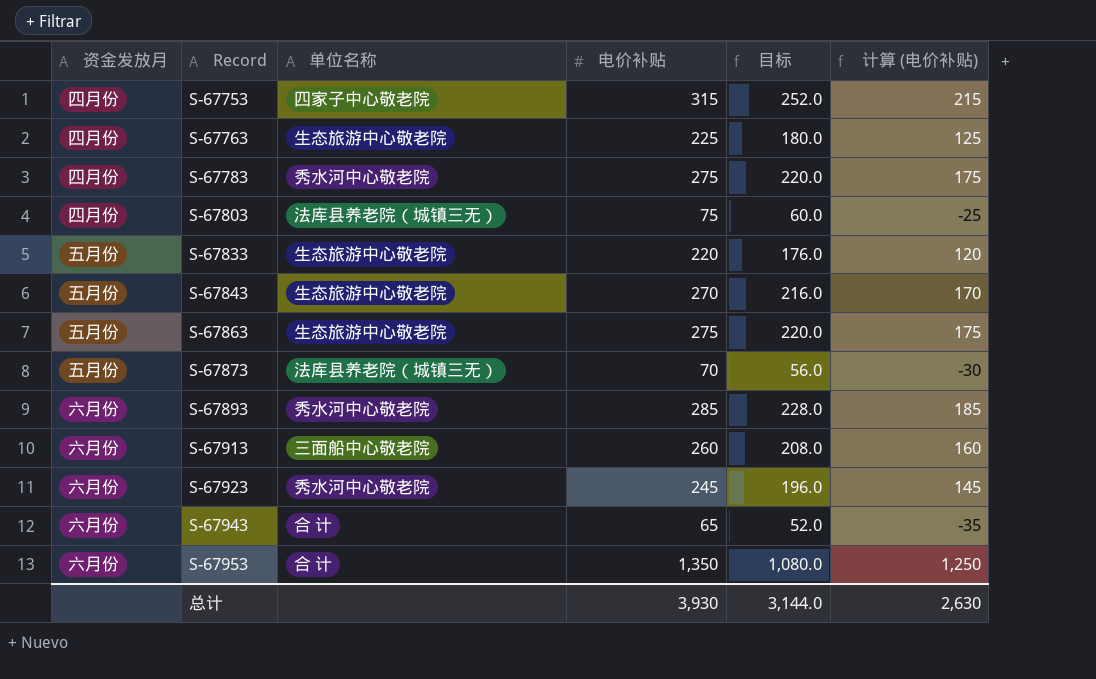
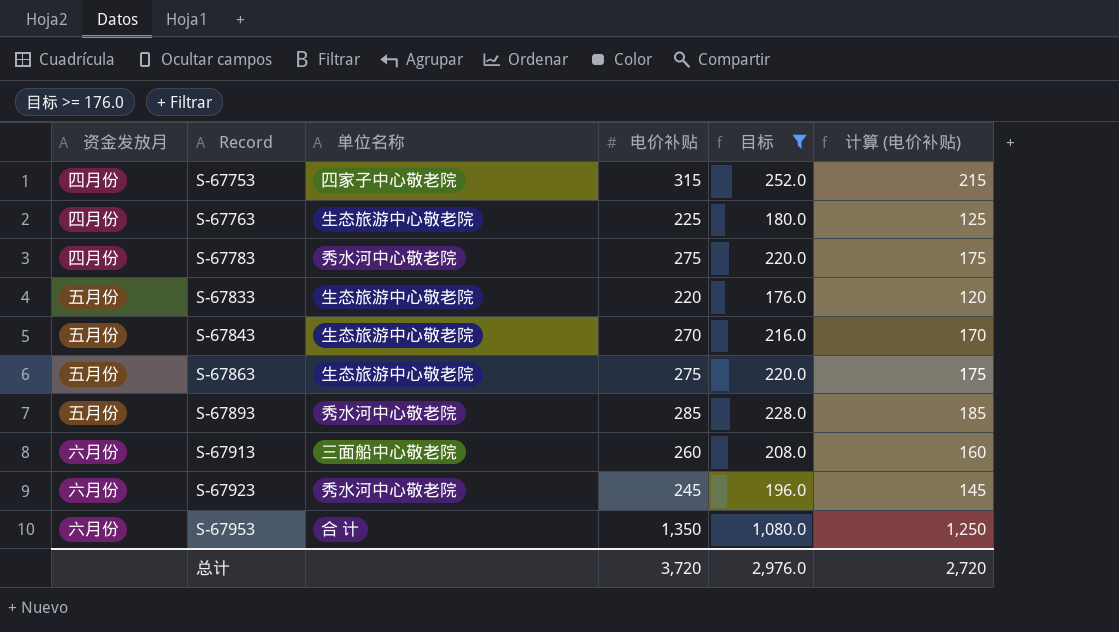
filter: none -> 目标 >= 176.0
S-67893 | 资金发放月: 六月份 -> 五月份
总计 | 电价补贴: 3,930 -> 3,720
总计 | 目标: 3,144.0 -> 2,976.0
总计 | 计算 (电价补贴): 2,630 -> 2,720

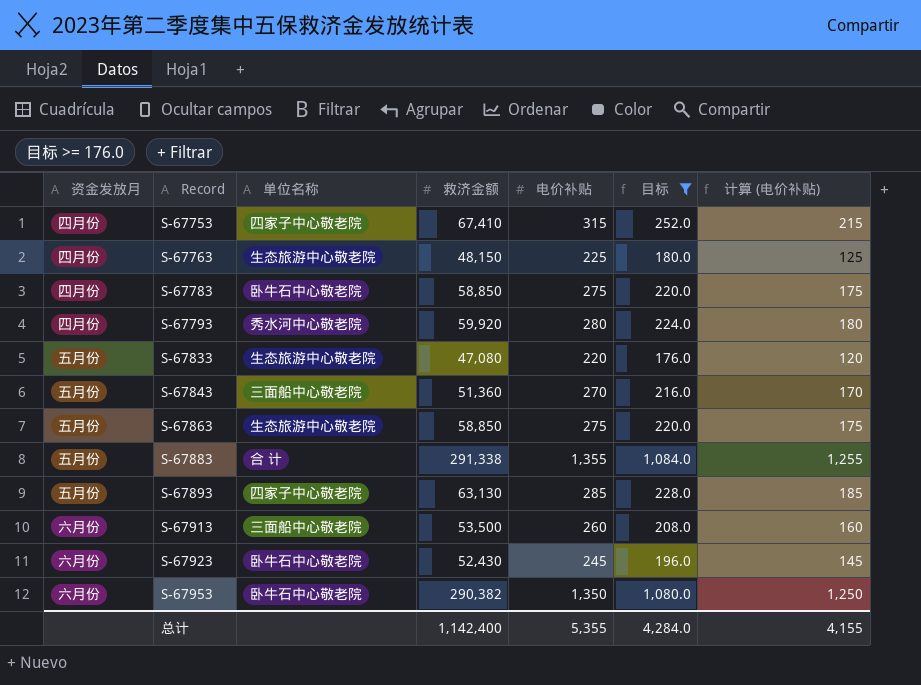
column 救济金额 | position: none -> 4
S-67783 | 单位名称: 秀水河中心敬老院 -> 卧牛石中心敬老院
row S-67793: none -> 四月份 | 秀水河中心敬老院 | 59,920 | 280 | 224.0 | 180
S-67843 | 单位名称: 生态旅游中心敬老院 -> 三面船中心敬老院
row S-67883: none -> 五月份 | 合 计 | 291,338 | 1,355 | 1,084.0 | 1,255
S-67893 | 单位名称: 秀水河中心敬老院 -> 四家子中心敬老院
S-67923 | 单位名称: 秀水河中心敬老院 -> 卧牛石中心敬老院
S-67953 | 单位名称: 合 计 -> 卧牛石中心敬老院
总计 | 电价补贴: 3,720 -> 5,355
总计 | 目标: 2,976.0 -> 4,284.0
总计 | 计算 (电价补贴): 2,720 -> 4,155

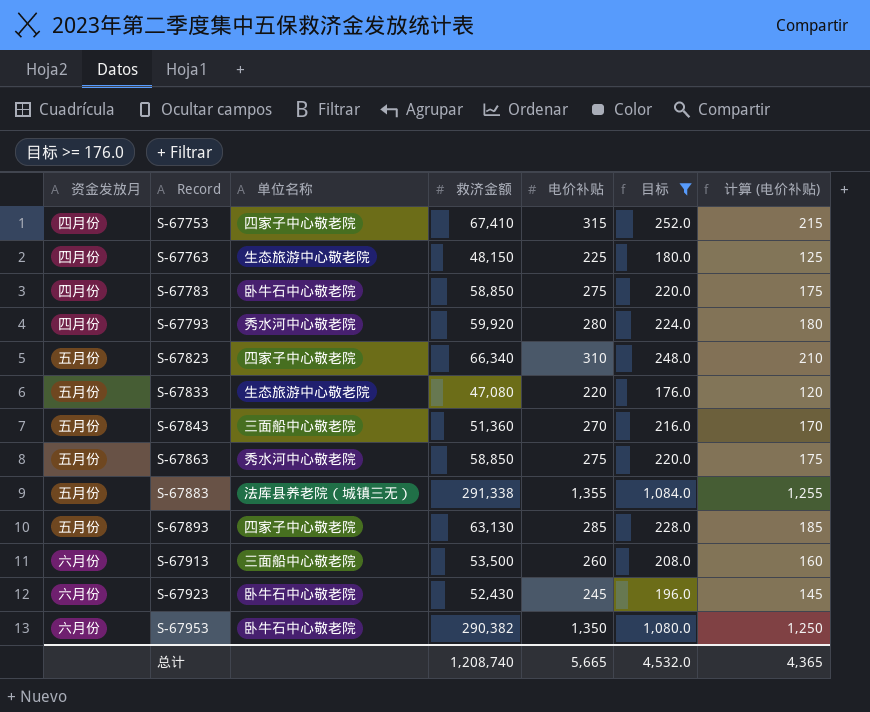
row S-67823: none -> 五月份 | 四家子中心敬老院 | 66,340 | 310 | 248.0 | 210
S-67863 | 单位名称: 生态旅游中心敬老院 -> 秀水河中心敬老院
S-67883 | 单位名称: 合 计 -> 法库县养老院（城镇三无）
总计 | 救济金额: 1,142,400 -> 1,208,740
总计 | 电价补贴: 5,355 -> 5,665
总计 | 目标: 4,284.0 -> 4,532.0
总计 | 计算 (电价补贴): 4,155 -> 4,365

